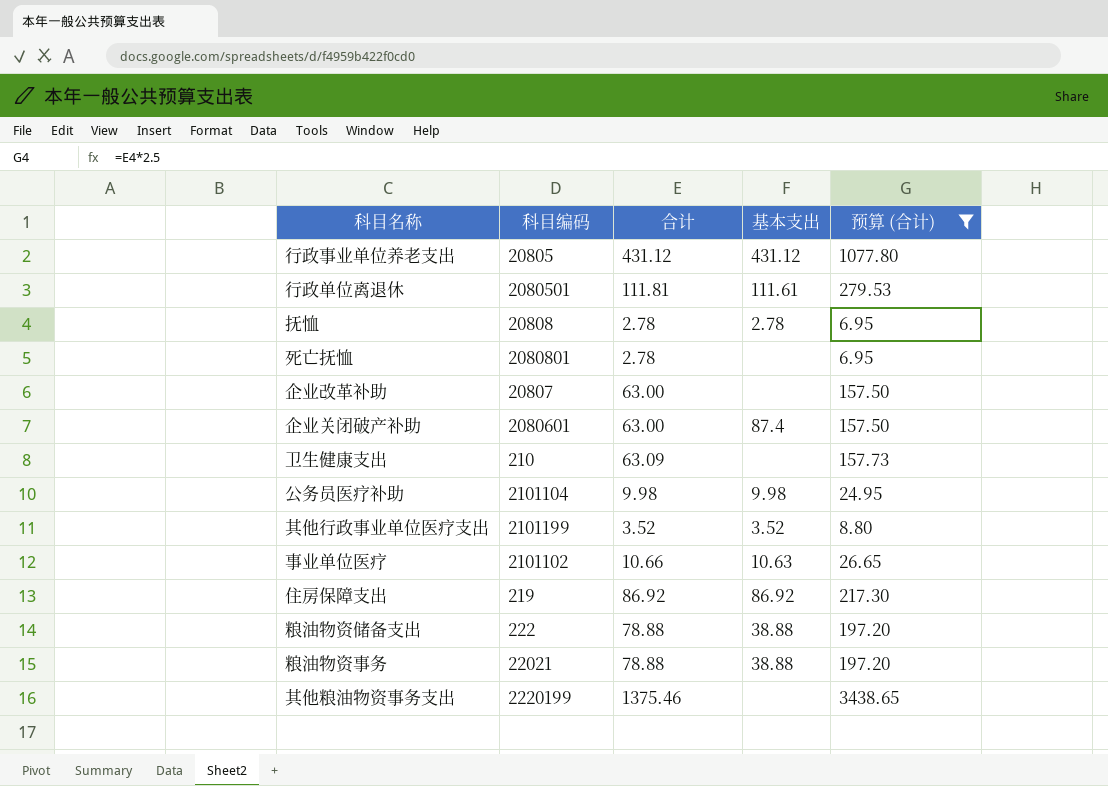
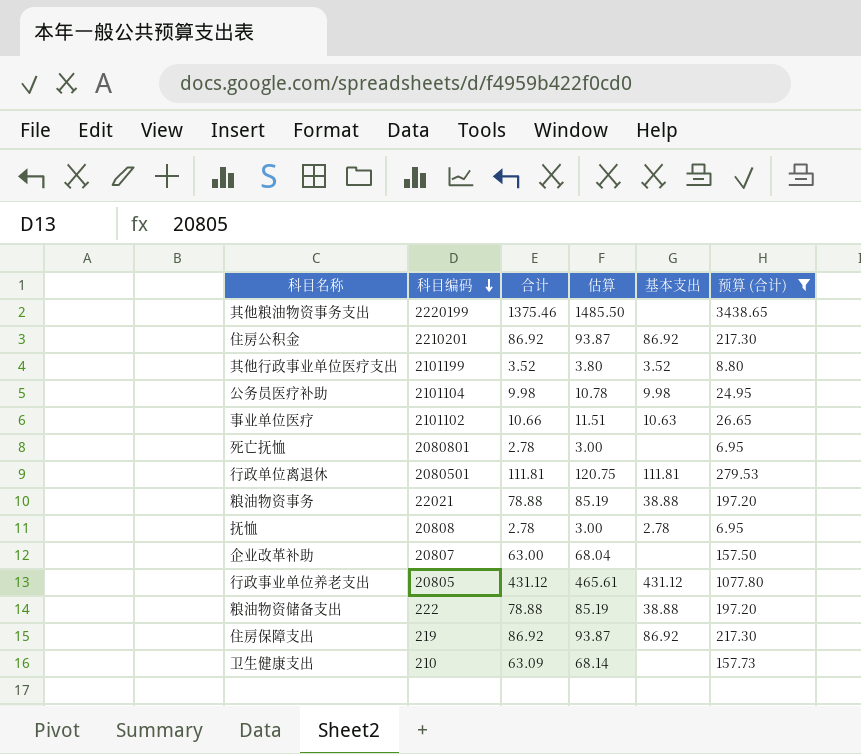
row order: none -> 科目编码 descending
column 估算 | formula: none -> [合计] * 1.08
row 企业关闭破产补助: 2080601 | 63.00 | 87.4 | 157.50 -> none
row 住房公积金: none -> 2210201 | 86.92 | 93.87 | 86.92 | 217.30
行政单位离退休 | 基本支出: 111.61 -> 111.81

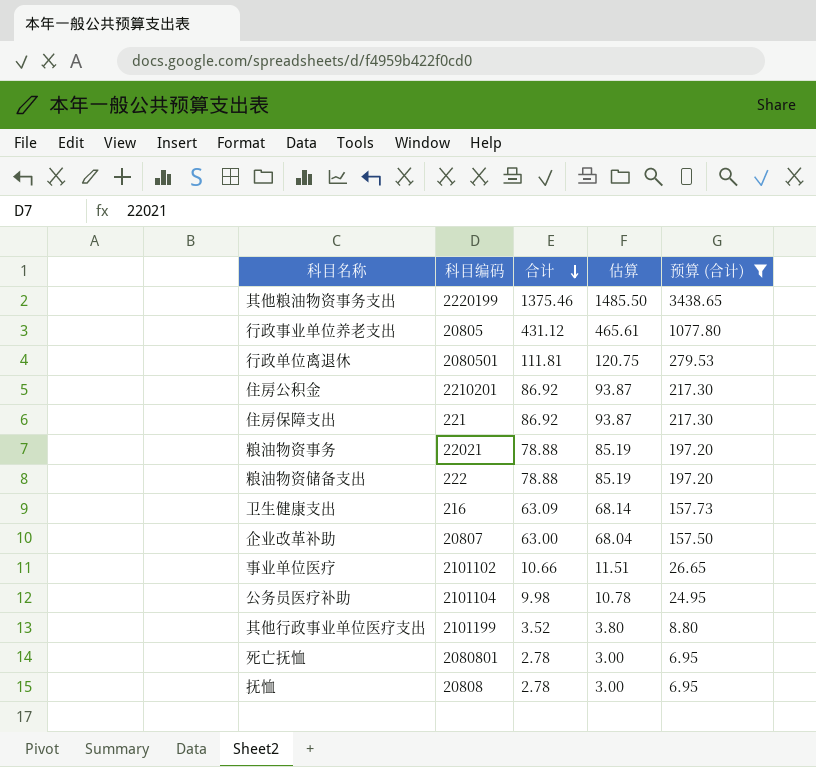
row order: 科目编码 descending -> 合计 descending
column 基本支出 | position: 5 -> none
住房保障支出 | 科目编码: 219 -> 221
卫生健康支出 | 科目编码: 210 -> 216

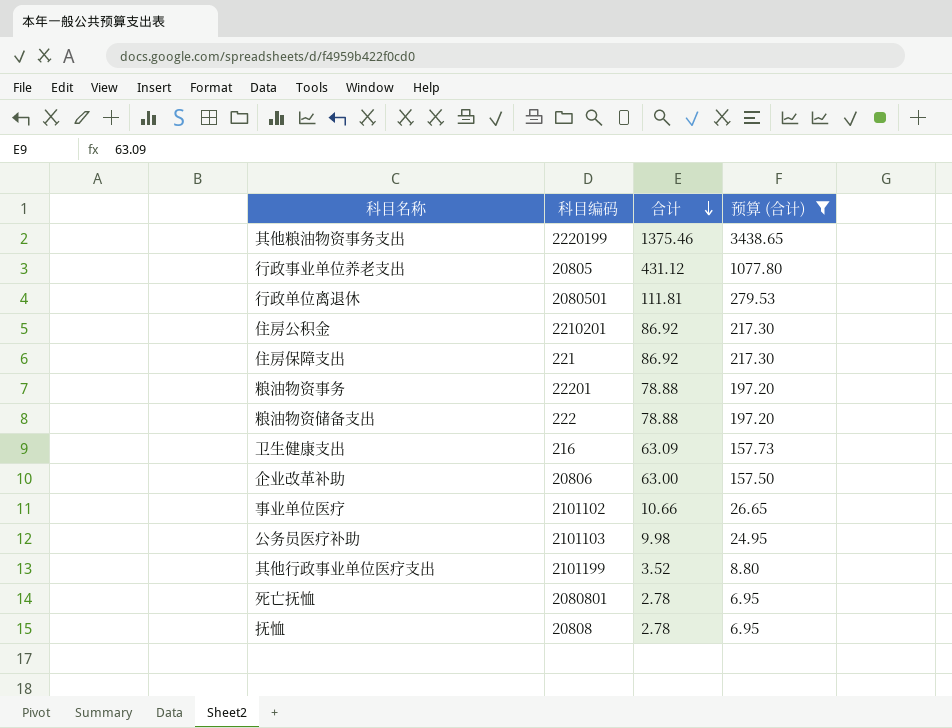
column 估算 | formula: [合计] * 1.08 -> none
粮油物资事务 | 科目编码: 22021 -> 22201
企业改革补助 | 科目编码: 20807 -> 20806
公务员医疗补助 | 科目编码: 2101104 -> 2101103

